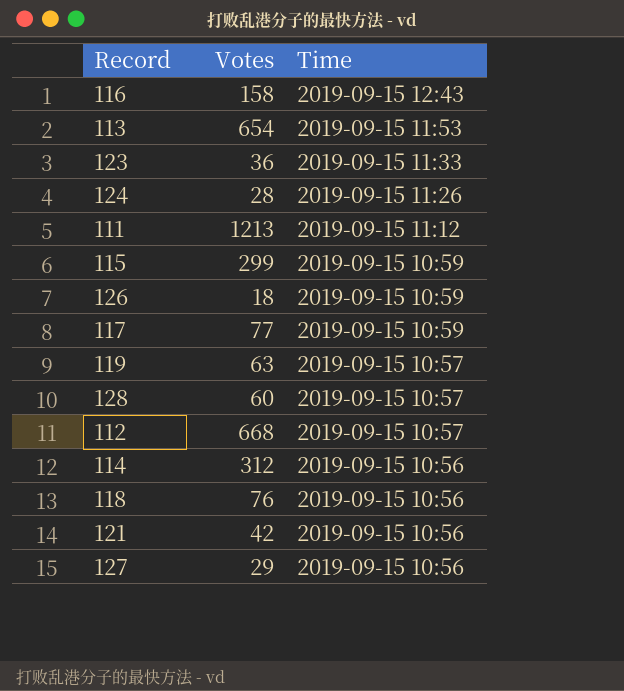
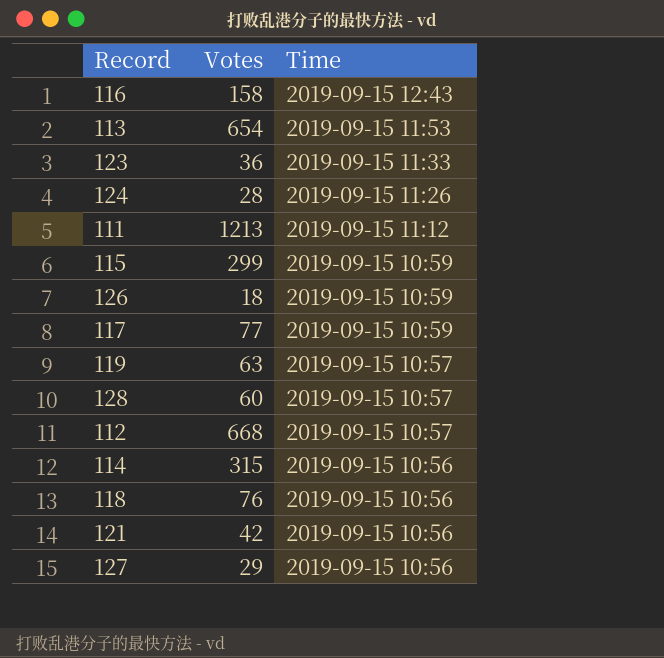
114 | Votes: 312 -> 315

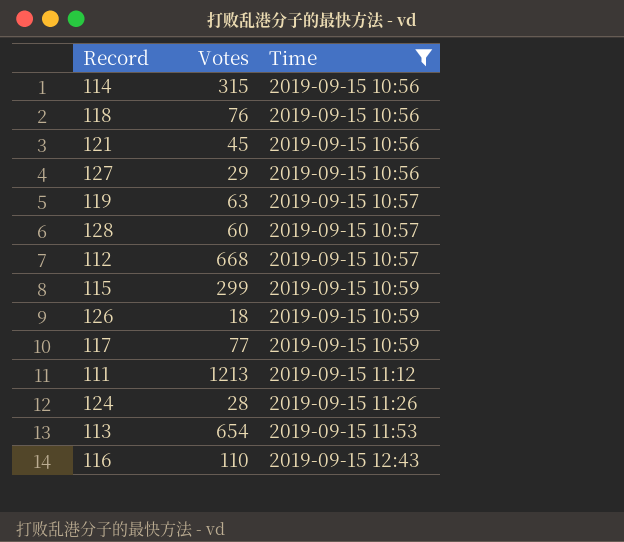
filter: none -> Time != 2019-09-15 11:33
row order: Time descending -> Time ascending
121 | Votes: 42 -> 45
116 | Votes: 158 -> 110

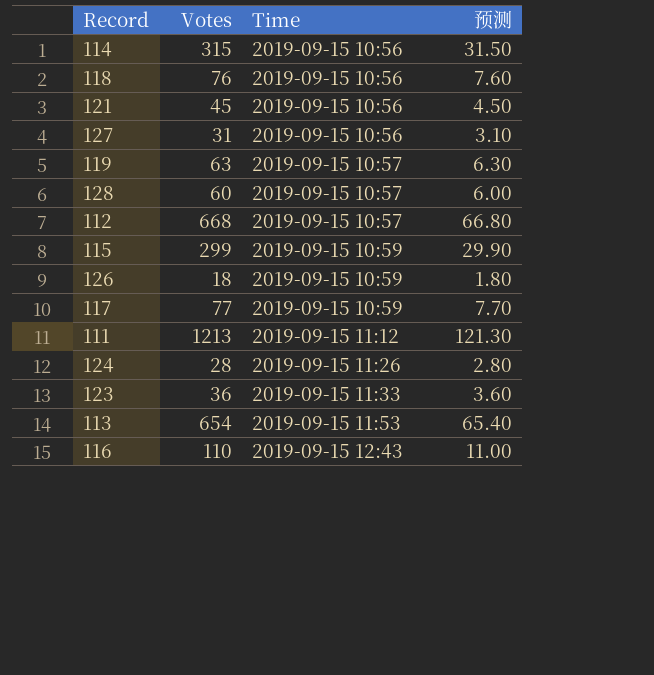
filter: Time != 2019-09-15 11:33 -> none
column 预测 | formula: none -> [Votes] * 0.1
127 | Votes: 29 -> 31

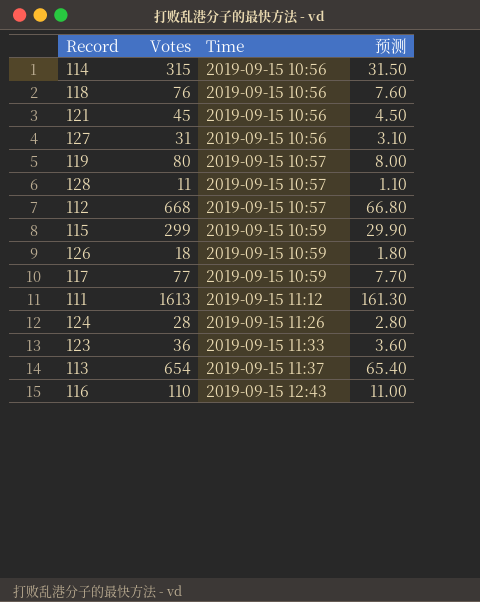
119 | Votes: 63 -> 80
119 | 预测: 6.30 -> 8.00
128 | Votes: 60 -> 11
128 | 预测: 6.00 -> 1.10
111 | Votes: 1213 -> 1613
111 | 预测: 121.30 -> 161.30
113 | Time: 2019-09-15 11:53 -> 2019-09-15 11:37

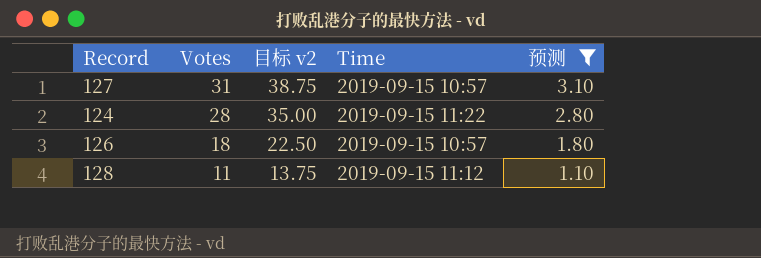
filter: none -> 预测 <= 3.10
row order: Time ascending -> Votes descending
column 目标 v2 | formula: none -> [Votes] * 1.25
127 | Time: 2019-09-15 10:56 -> 2019-09-15 10:57
124 | Time: 2019-09-15 11:26 -> 2019-09-15 11:22
126 | Time: 2019-09-15 10:59 -> 2019-09-15 10:57
128 | Time: 2019-09-15 10:57 -> 2019-09-15 11:12

